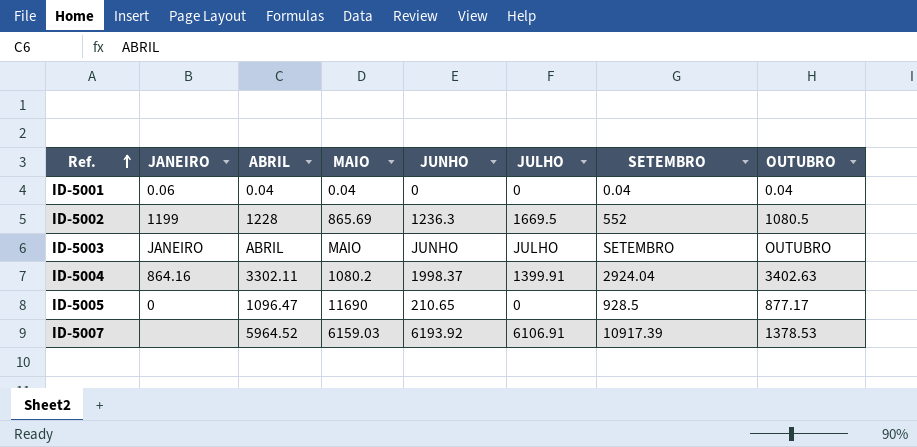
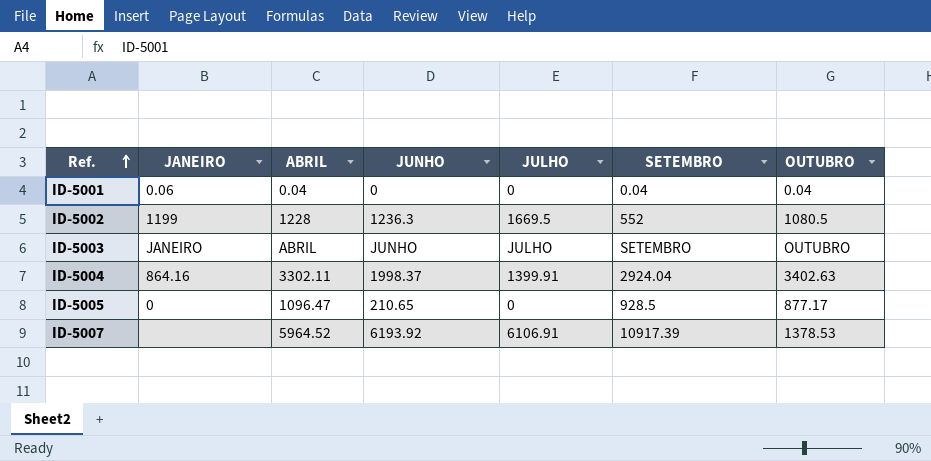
column MAIO | position: 4 -> none

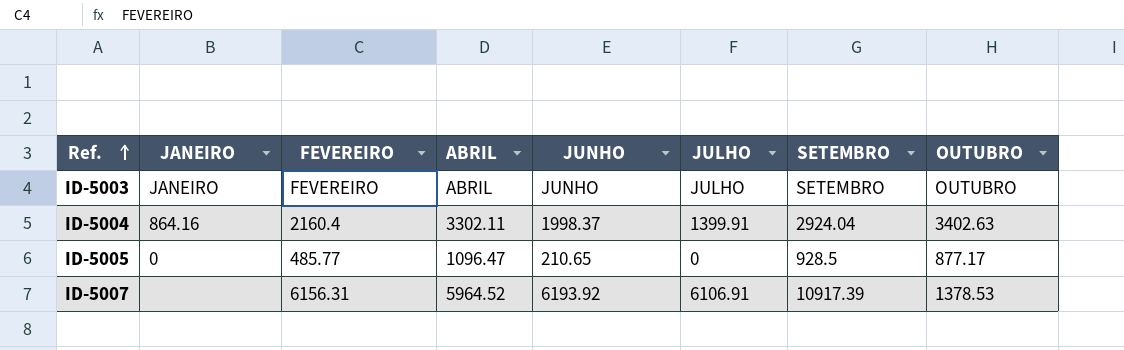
column FEVEREIRO | position: none -> 3
row ID-5001: 0.06 | 0.04 | 0 | 0 | 0.04 | 0.04 -> none
row ID-5002: 1199 | 1228 | 1236.3 | 1669.5 | 552 | 1080.5 -> none

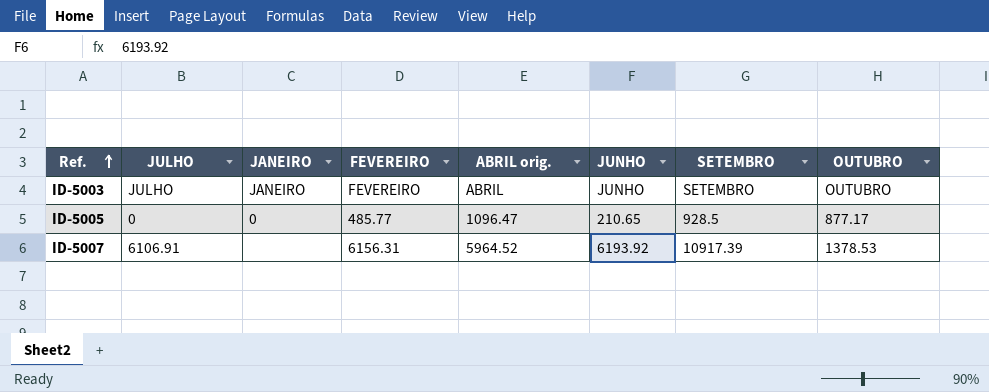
column JULHO | position: 6 -> 2
column name: ABRIL -> ABRIL orig.
row ID-5004: 864.16 | 2160.4 | 3302.11 | 1998.37 | 1399.91 | 2924.04 | 3402.63 -> none

